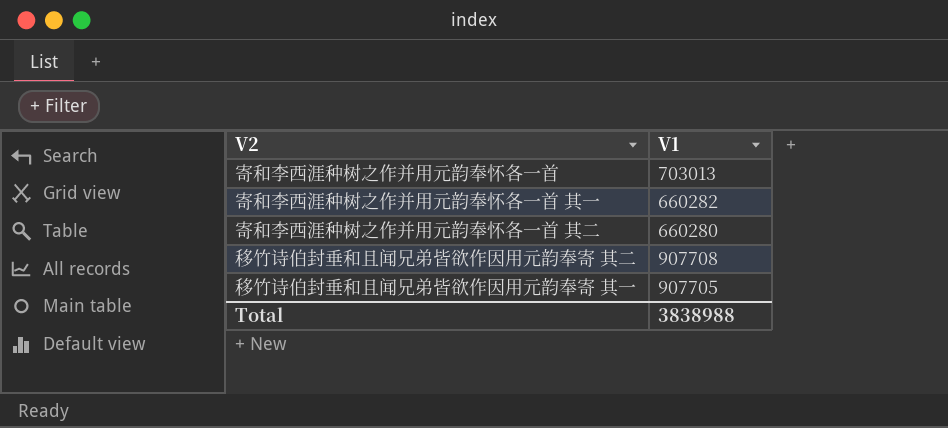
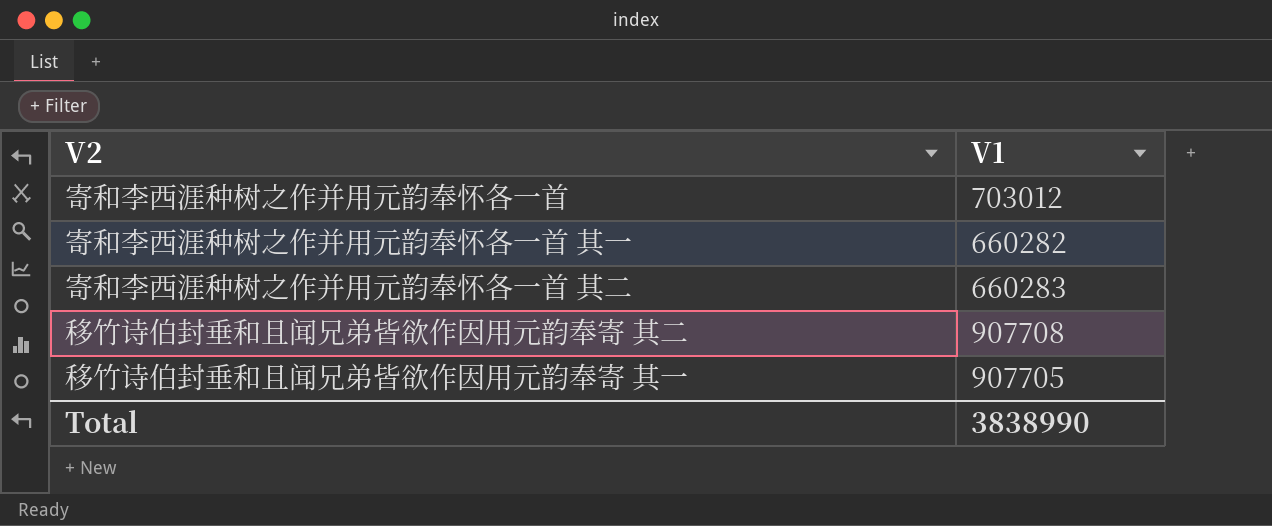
寄和李西涯种树之作并用元韵奉怀各一首 | V1: 703013 -> 703012
寄和李西涯种树之作并用元韵奉怀各一首 其二 | V1: 660280 -> 660283
Total | V1: 3838988 -> 3838990

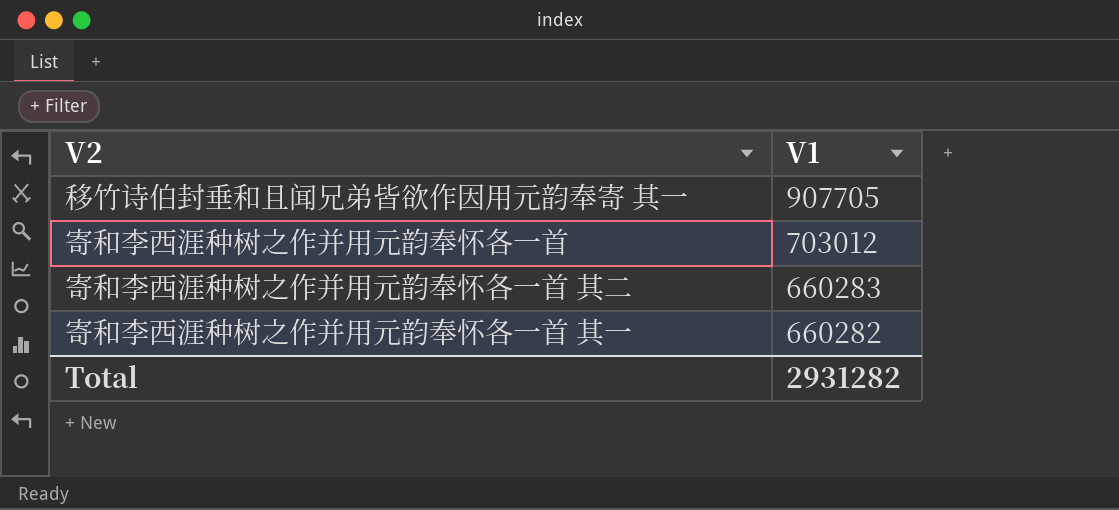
row order: none -> V1 descending
row 移竹诗伯封垂和且闻兄弟皆欲作因用元韵奉寄 其二: 907708 -> none
Total | V1: 3838990 -> 2931282

